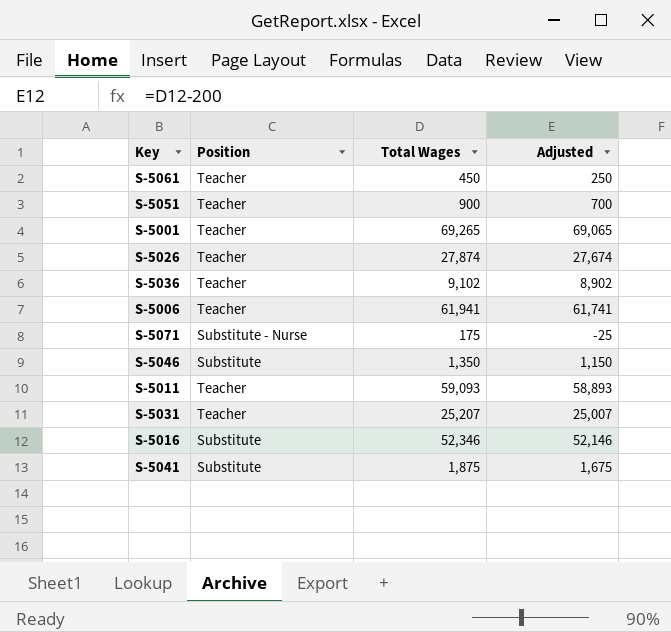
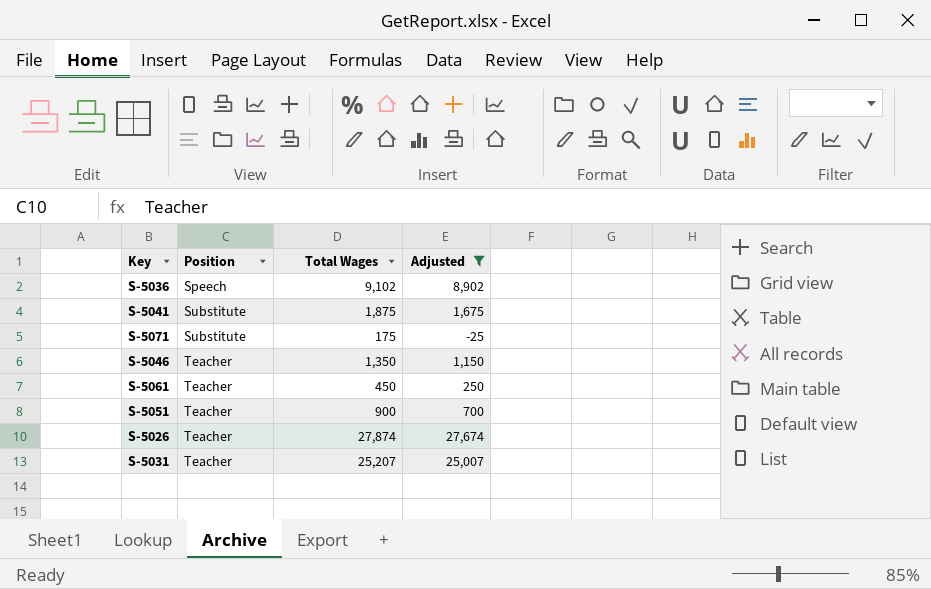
filter: none -> Adjusted <= 27,674
row order: none -> Position ascending
S-5036 | Position: Teacher -> Speech
S-5071 | Position: Substitute - Nurse -> Substitute
S-5046 | Position: Substitute -> Teacher

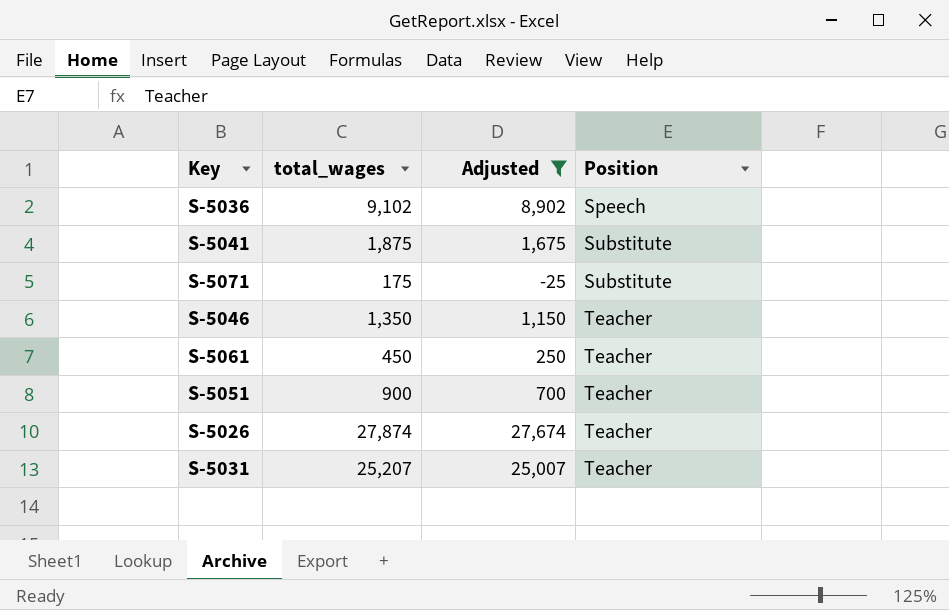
column name: Total Wages -> total_wages
column Position | position: 2 -> 4

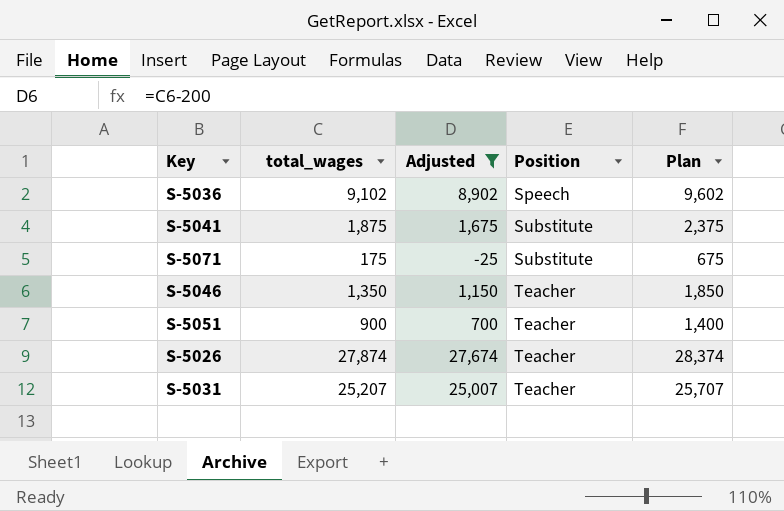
column Plan | formula: none -> [total_wages] + 500
row S-5061: 450 | 250 | Teacher -> none

